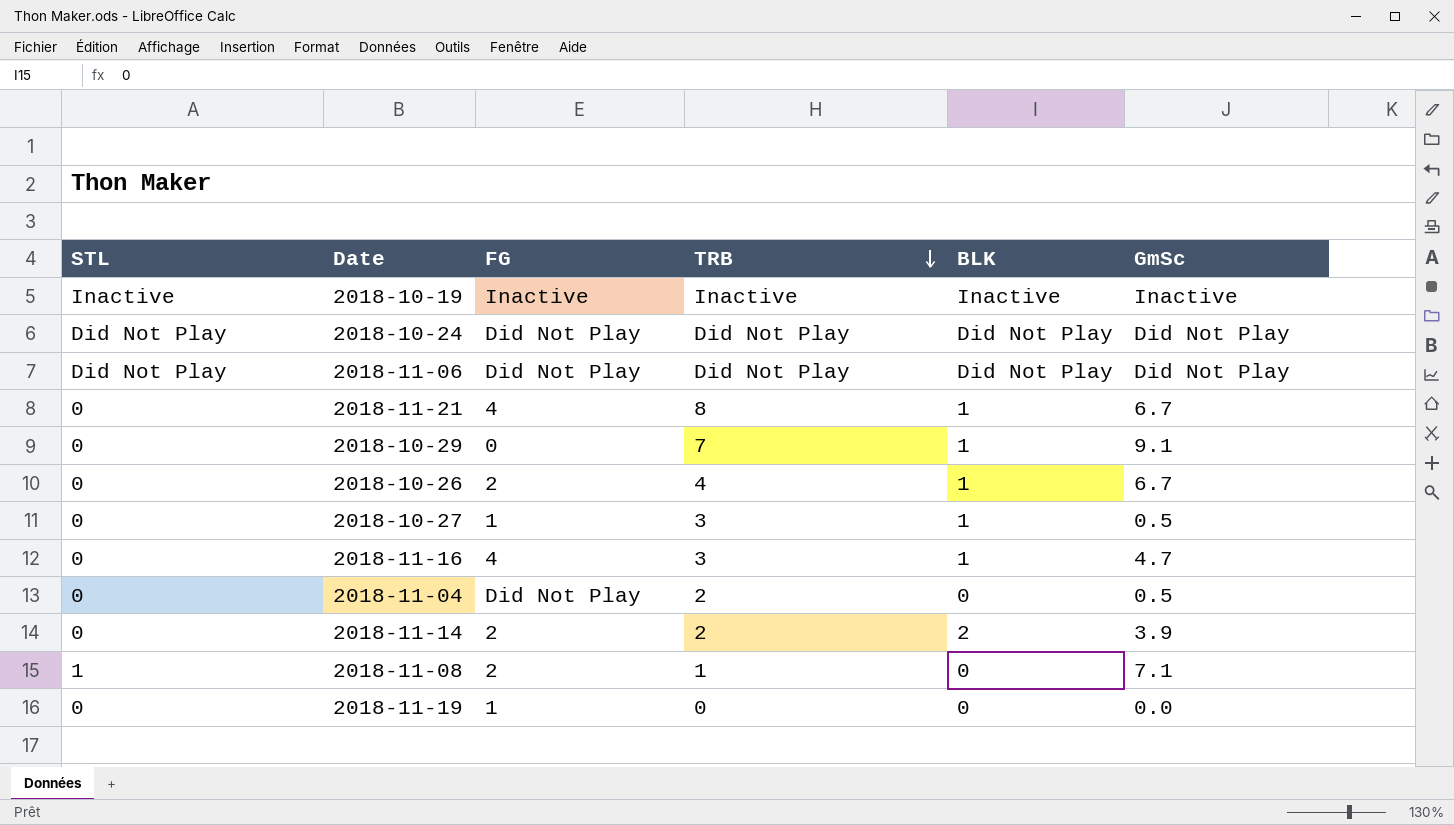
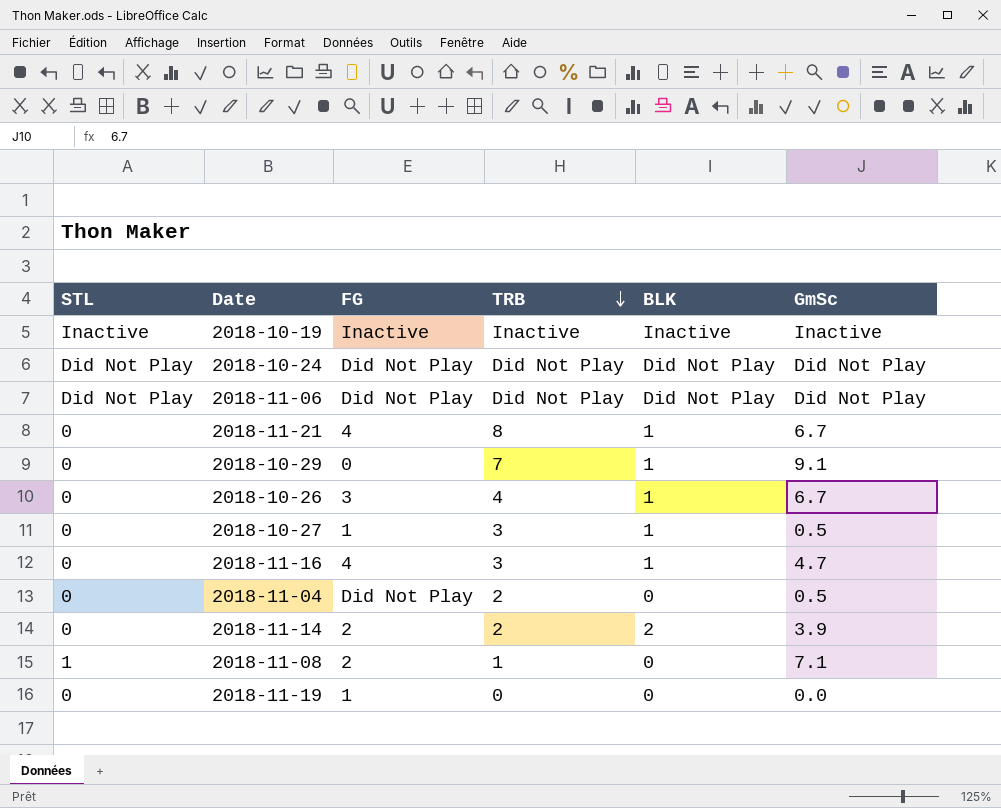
2018-10-26 | FG: 2 -> 3

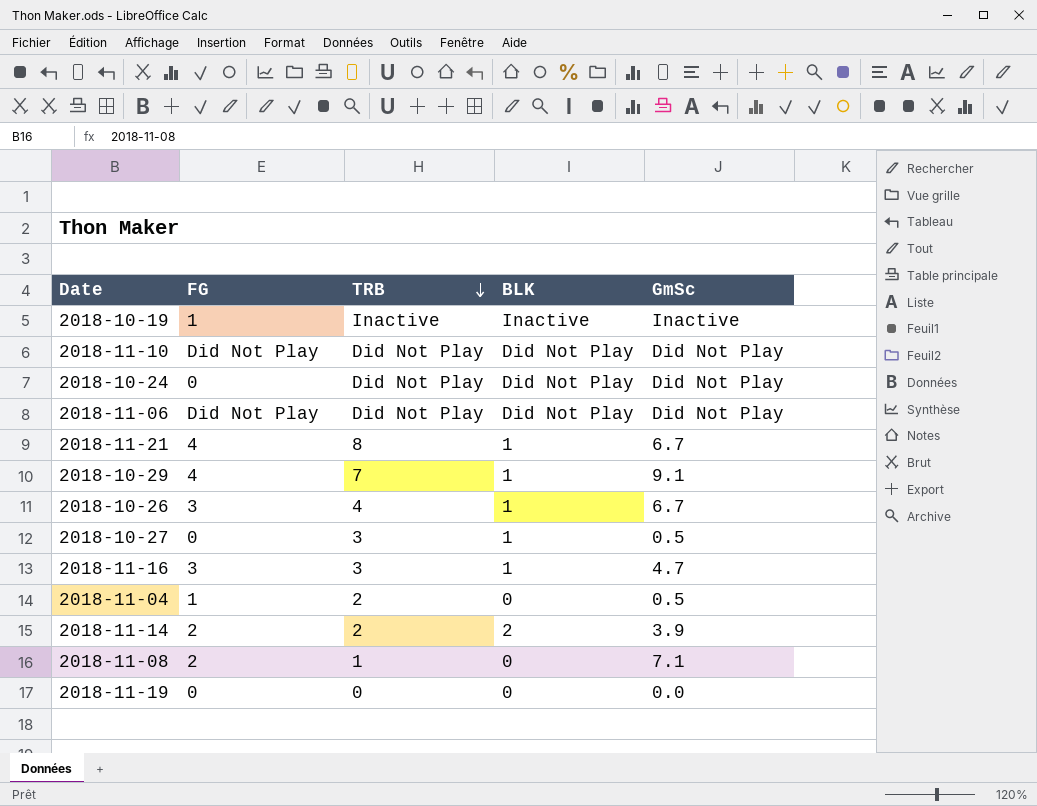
column STL | position: 1 -> none
2018-10-19 | FG: Inactive -> 1
row 2018-11-10: none -> Did Not Play | Did Not Play | Did Not Play | Did Not Play
2018-10-24 | FG: Did Not Play -> 0
2018-10-29 | FG: 0 -> 4
2018-10-27 | FG: 1 -> 0
2018-11-16 | FG: 4 -> 3
2018-11-04 | FG: Did Not Play -> 1
2018-11-19 | FG: 1 -> 0

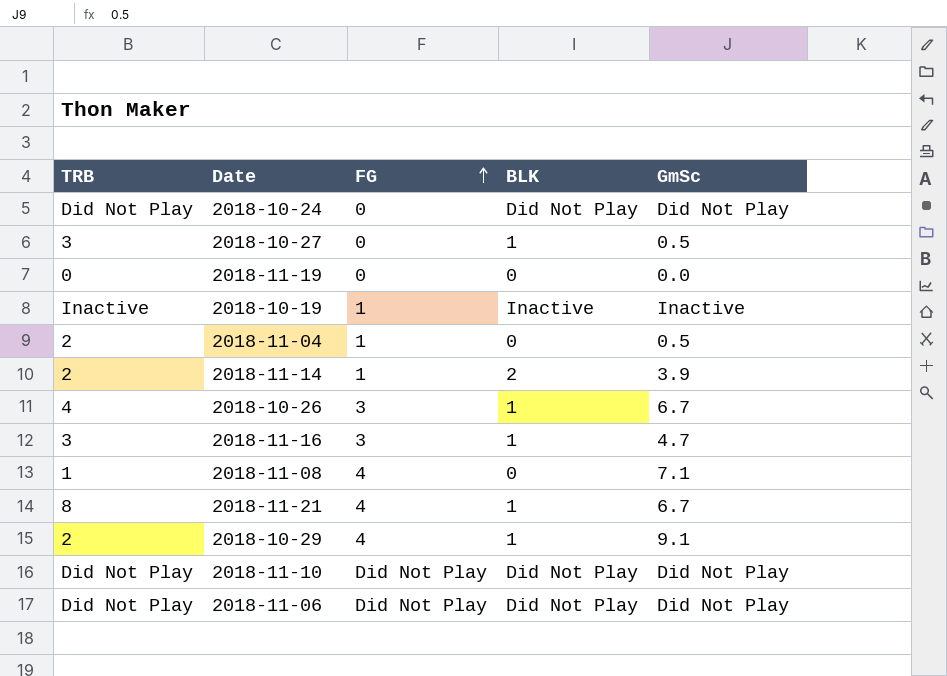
row order: TRB descending -> FG ascending
column TRB | position: 3 -> 1
2018-11-14 | FG: 2 -> 1
2018-11-08 | FG: 2 -> 4
2018-10-29 | TRB: 7 -> 2

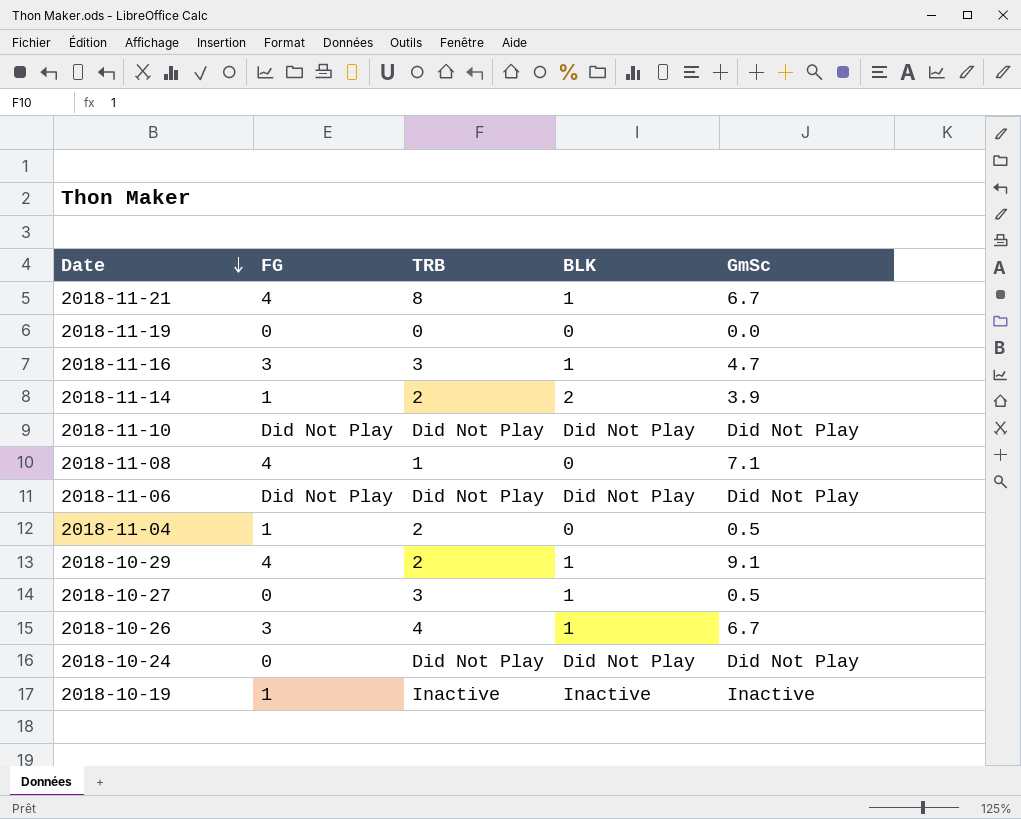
row order: FG ascending -> Date descending
column TRB | position: 1 -> 3

